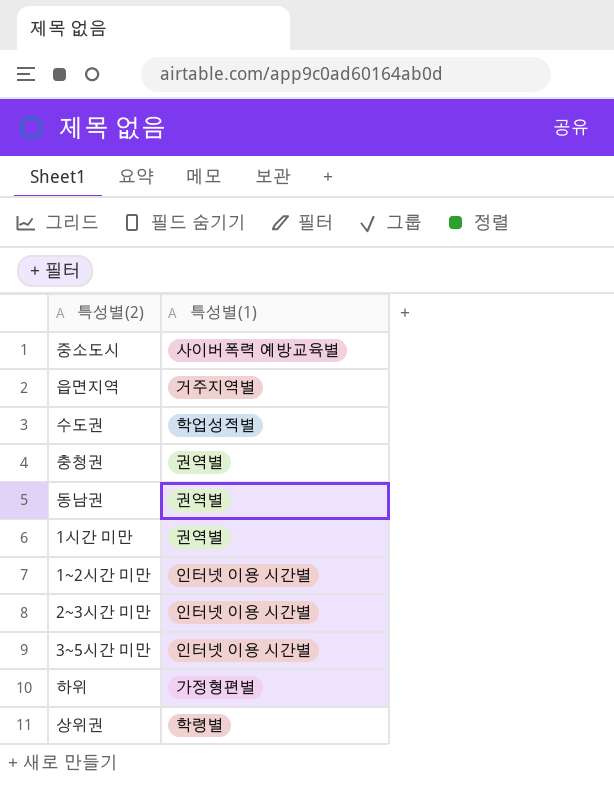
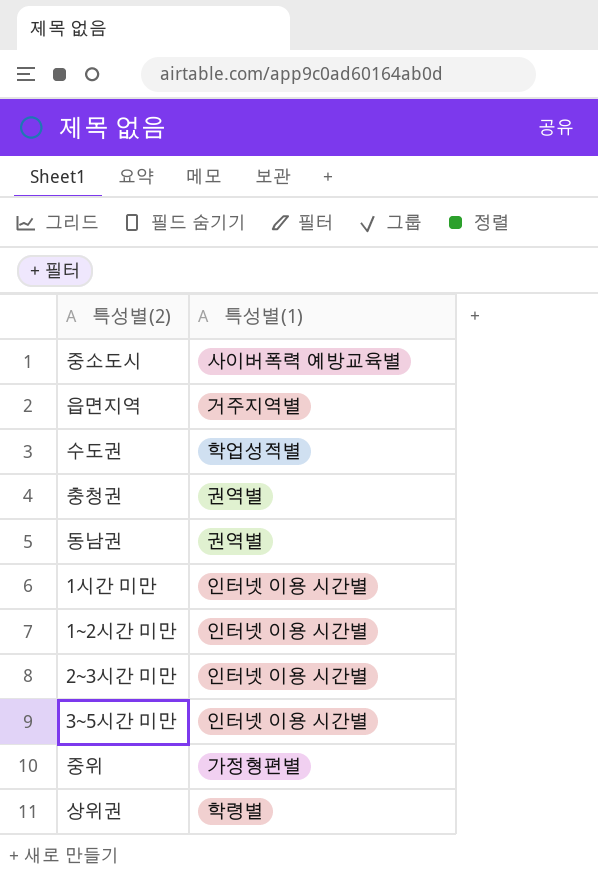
row 하위: 가정형편별 -> none
1시간 미만 | 특성별(1): 권역별 -> 인터넷 이용 시간별
row 중위: none -> 가정형편별

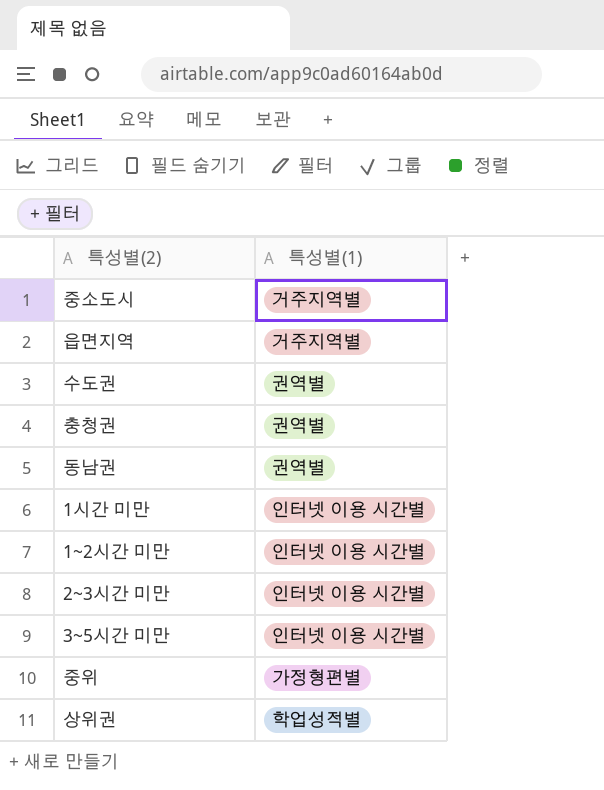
중소도시 | 특성별(1): 사이버폭력 예방교육별 -> 거주지역별
수도권 | 특성별(1): 학업성적별 -> 권역별
상위권 | 특성별(1): 학령별 -> 학업성적별

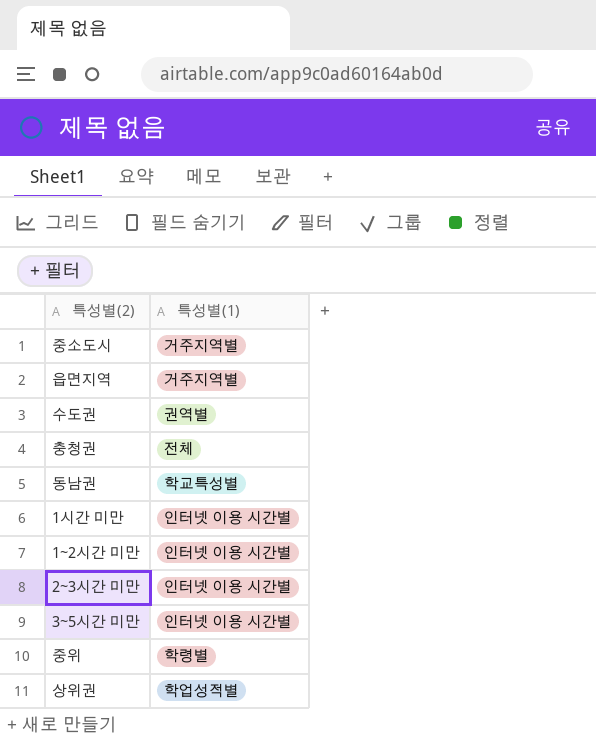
충청권 | 특성별(1): 권역별 -> 전체
동남권 | 특성별(1): 권역별 -> 학교특성별
중위 | 특성별(1): 가정형편별 -> 학령별

